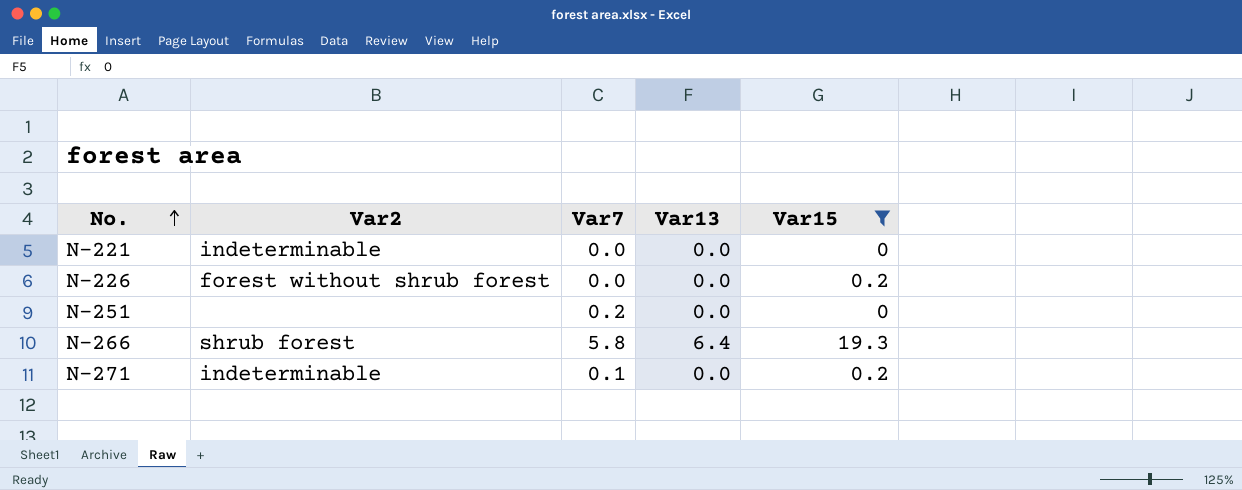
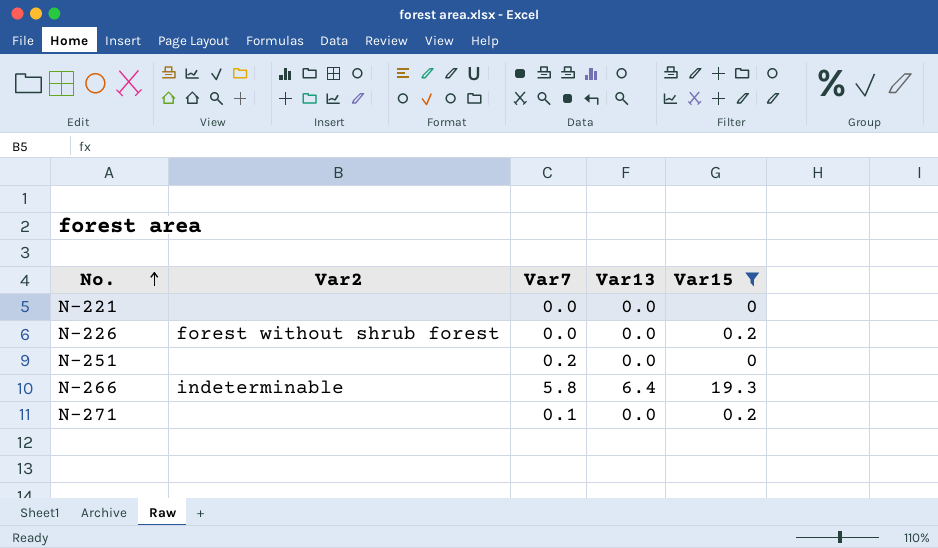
N-221 | Var2: indeterminable -> none
N-266 | Var2: shrub forest -> indeterminable
N-271 | Var2: indeterminable -> none

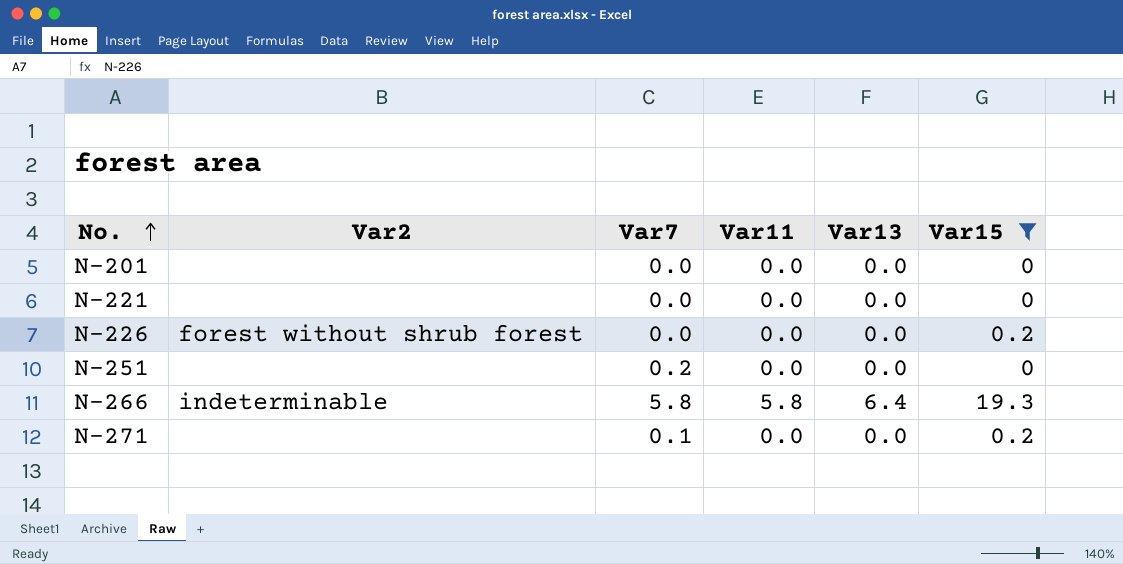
column Var11 | position: none -> 4
row N-201: none -> none | 0.0 | 0.0 | 0.0 | 0

